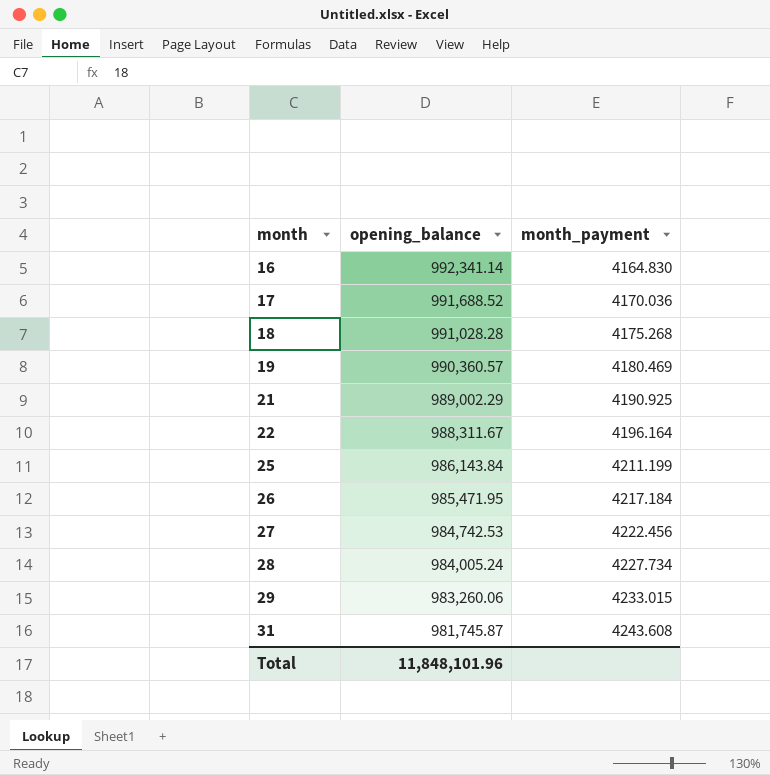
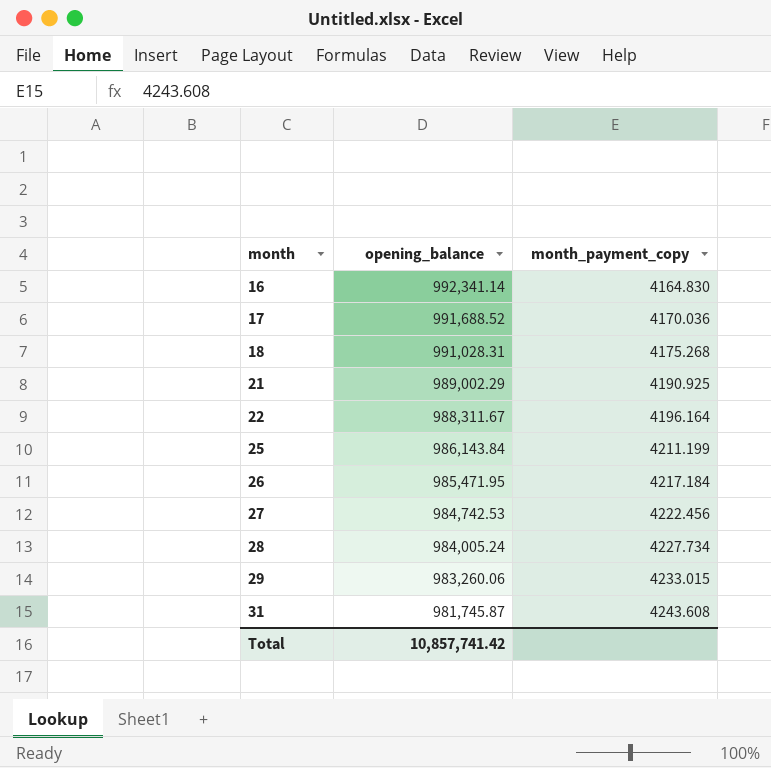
column name: month_payment -> month_payment_copy
row 19: 990,360.57 | 4180.469 -> none
18 | opening_balance: 991,028.28 -> 991,028.31
Total | opening_balance: 11,848,101.96 -> 10,857,741.42

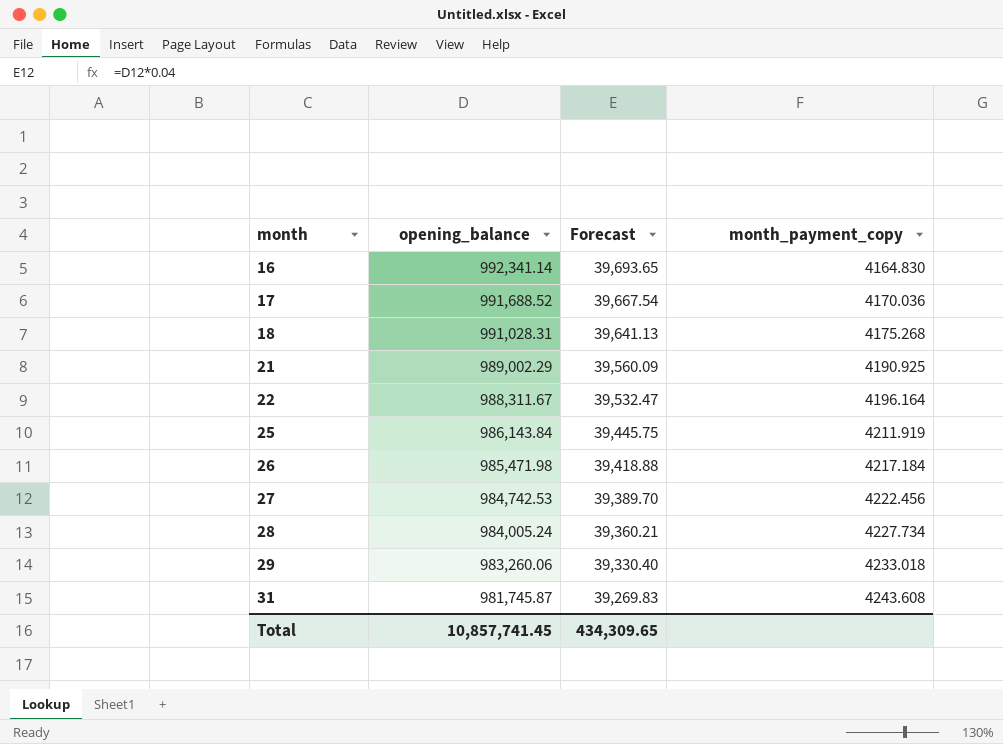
column Forecast | formula: none -> [opening_balance] * 0.04
25 | month_payment_copy: 4211.199 -> 4211.919
26 | opening_balance: 985,471.95 -> 985,471.98
29 | month_payment_copy: 4233.015 -> 4233.018
Total | opening_balance: 10,857,741.42 -> 10,857,741.45

